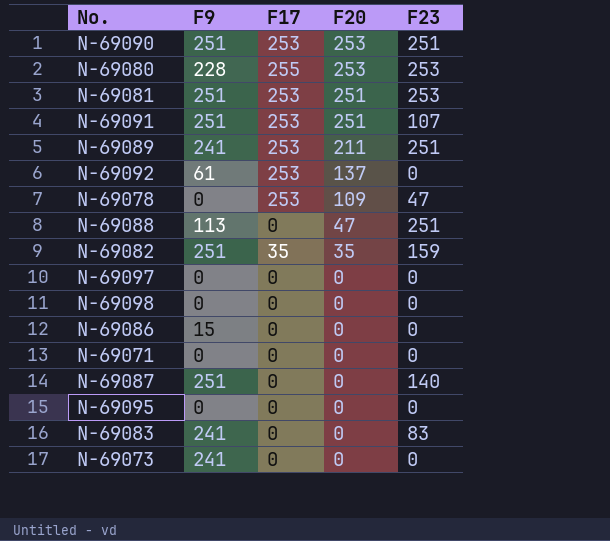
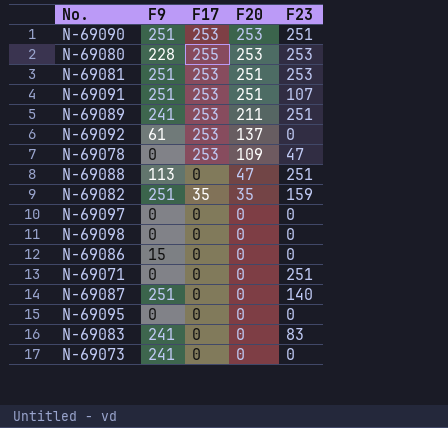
N-69071 | F23: 0 -> 251

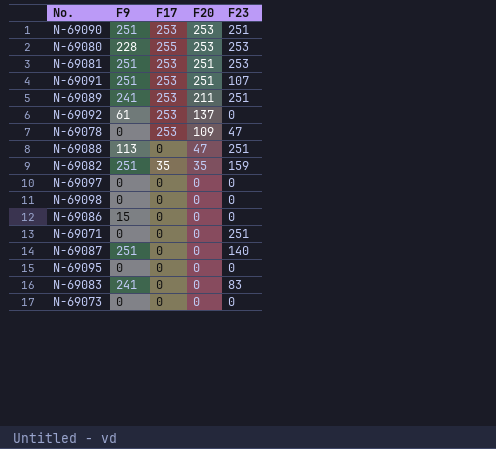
N-69073 | F9: 241 -> 0

